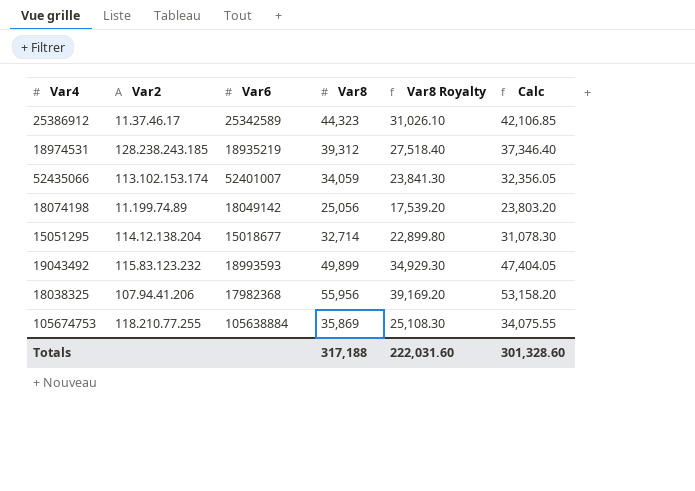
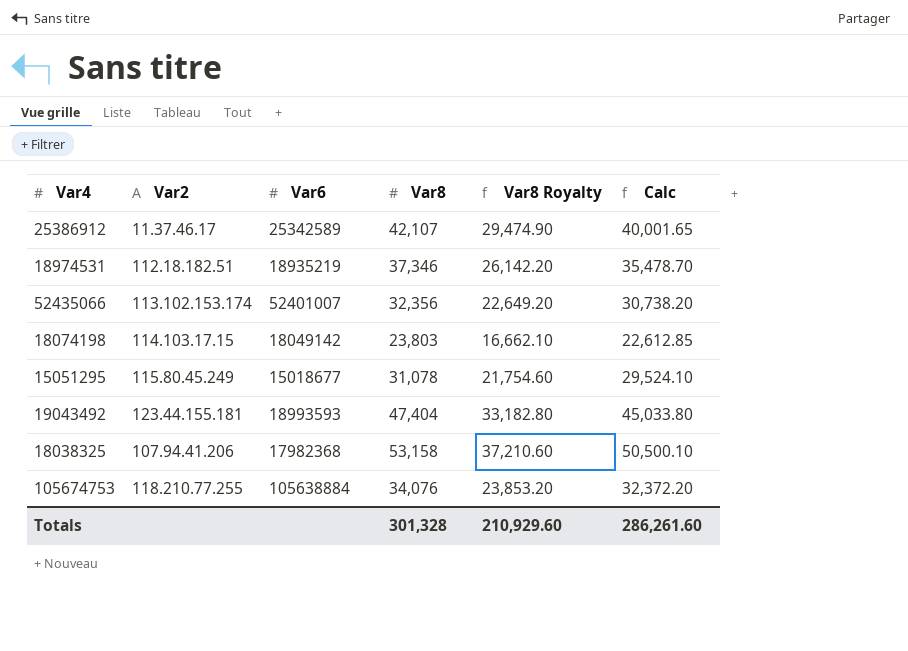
25386912 | Var8: 44,323 -> 42,107
25386912 | Var8 Royalty: 31,026.10 -> 29,474.90
25386912 | Calc: 42,106.85 -> 40,001.65
18974531 | Var2: 128.238.243.185 -> 112.18.182.51
18974531 | Var8: 39,312 -> 37,346
18974531 | Var8 Royalty: 27,518.40 -> 26,142.20
18974531 | Calc: 37,346.40 -> 35,478.70
52435066 | Var8: 34,059 -> 32,356
52435066 | Var8 Royalty: 23,841.30 -> 22,649.20
52435066 | Calc: 32,356.05 -> 30,738.20
18074198 | Var2: 11.199.74.89 -> 114.103.17.15
18074198 | Var8: 25,056 -> 23,803
18074198 | Var8 Royalty: 17,539.20 -> 16,662.10
18074198 | Calc: 23,803.20 -> 22,612.85
15051295 | Var2: 114.12.138.204 -> 115.80.45.249
15051295 | Var8: 32,714 -> 31,078
15051295 | Var8 Royalty: 22,899.80 -> 21,754.60
15051295 | Calc: 31,078.30 -> 29,524.10
19043492 | Var2: 115.83.123.232 -> 123.44.155.181
19043492 | Var8: 49,899 -> 47,404
19043492 | Var8 Royalty: 34,929.30 -> 33,182.80
19043492 | Calc: 47,404.05 -> 45,033.80
18038325 | Var8: 55,956 -> 53,158
18038325 | Var8 Royalty: 39,169.20 -> 37,210.60
18038325 | Calc: 53,158.20 -> 50,500.10
105674753 | Var8: 35,869 -> 34,076
105674753 | Var8 Royalty: 25,108.30 -> 23,853.20
105674753 | Calc: 34,075.55 -> 32,372.20
Totals | Var8: 317,188 -> 301,328
Totals | Var8 Royalty: 222,031.60 -> 210,929.60
Totals | Calc: 301,328.60 -> 286,261.60

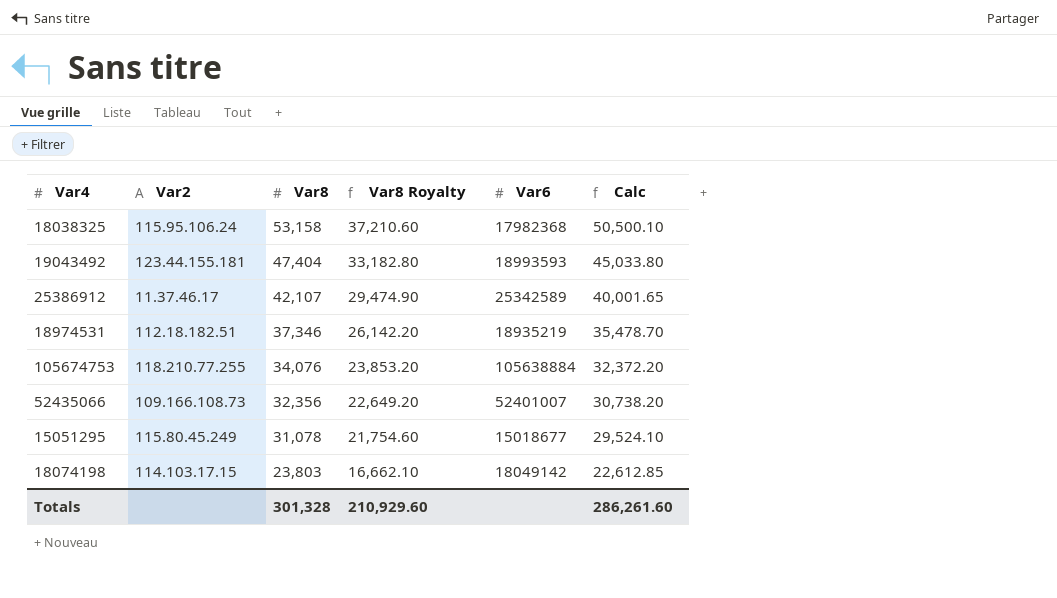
row order: none -> Var8 descending
column Var6 | position: 3 -> 5
18038325 | Var2: 107.94.41.206 -> 115.95.106.24
52435066 | Var2: 113.102.153.174 -> 109.166.108.73

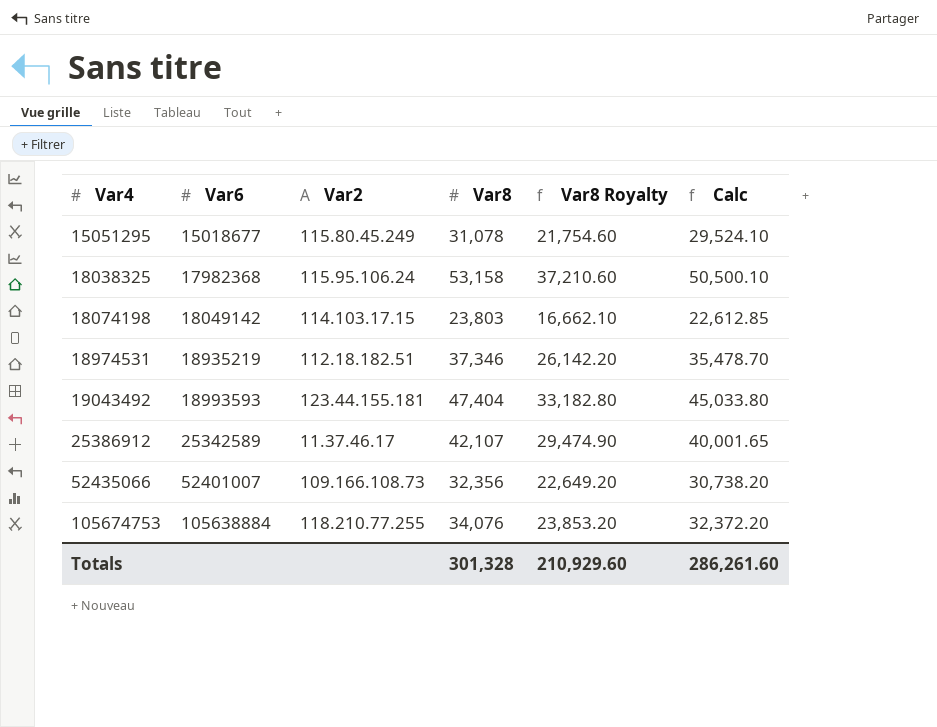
row order: Var8 descending -> Var4 ascending
column Var6 | position: 5 -> 2

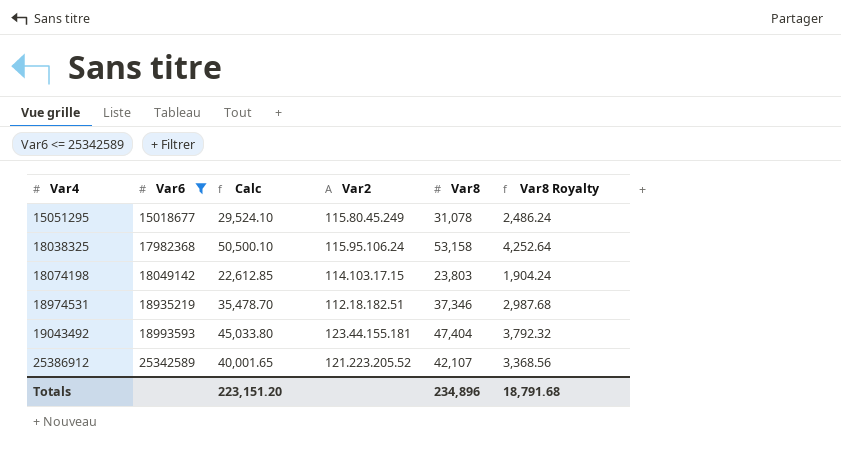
filter: none -> Var6 <= 25342589
column Calc | position: 6 -> 3
column Var8 Royalty | formula: [Var8] * 0.7 -> [Var8] * 0.08
25386912 | Var2: 11.37.46.17 -> 121.223.205.52
Totals | Calc: 286,261.60 -> 223,151.20
Totals | Var8: 301,328 -> 234,896
Totals | Var8 Royalty: 210,929.60 -> 18,791.68

